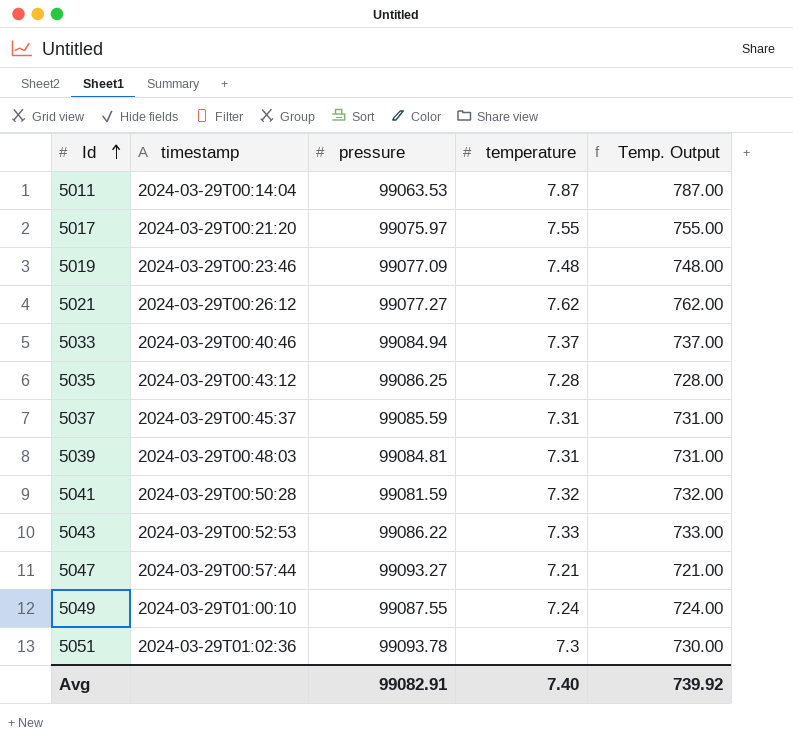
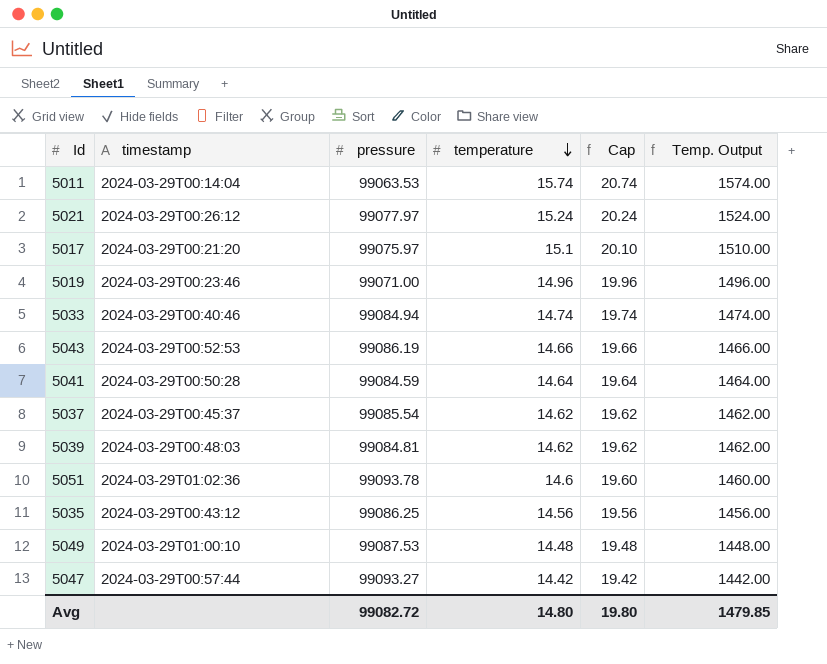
row order: Id ascending -> temperature descending
column Cap | formula: none -> [temperature] + 5
5011 | temperature: 7.87 -> 15.74
5011 | Temp. Output: 787.00 -> 1574.00
5021 | pressure: 99077.27 -> 99077.97
5021 | temperature: 7.62 -> 15.24
5021 | Temp. Output: 762.00 -> 1524.00
5017 | temperature: 7.55 -> 15.1
5017 | Temp. Output: 755.00 -> 1510.00
5019 | pressure: 99077.09 -> 99071.00
5019 | temperature: 7.48 -> 14.96
5019 | Temp. Output: 748.00 -> 1496.00
5033 | temperature: 7.37 -> 14.74
5033 | Temp. Output: 737.00 -> 1474.00
5043 | pressure: 99086.22 -> 99086.19
5043 | temperature: 7.33 -> 14.66
5043 | Temp. Output: 733.00 -> 1466.00
5041 | pressure: 99081.59 -> 99084.59
5041 | temperature: 7.32 -> 14.64
5041 | Temp. Output: 732.00 -> 1464.00
5037 | pressure: 99085.59 -> 99085.54
5037 | temperature: 7.31 -> 14.62
5037 | Temp. Output: 731.00 -> 1462.00
5039 | temperature: 7.31 -> 14.62
5039 | Temp. Output: 731.00 -> 1462.00
5051 | temperature: 7.3 -> 14.6
5051 | Temp. Output: 730.00 -> 1460.00
5035 | temperature: 7.28 -> 14.56
5035 | Temp. Output: 728.00 -> 1456.00
5049 | pressure: 99087.55 -> 99087.53
5049 | temperature: 7.24 -> 14.48
5049 | Temp. Output: 724.00 -> 1448.00
5047 | temperature: 7.21 -> 14.42
5047 | Temp. Output: 721.00 -> 1442.00
Avg | pressure: 99082.91 -> 99082.72
Avg | temperature: 7.40 -> 14.80
Avg | Temp. Output: 739.92 -> 1479.85

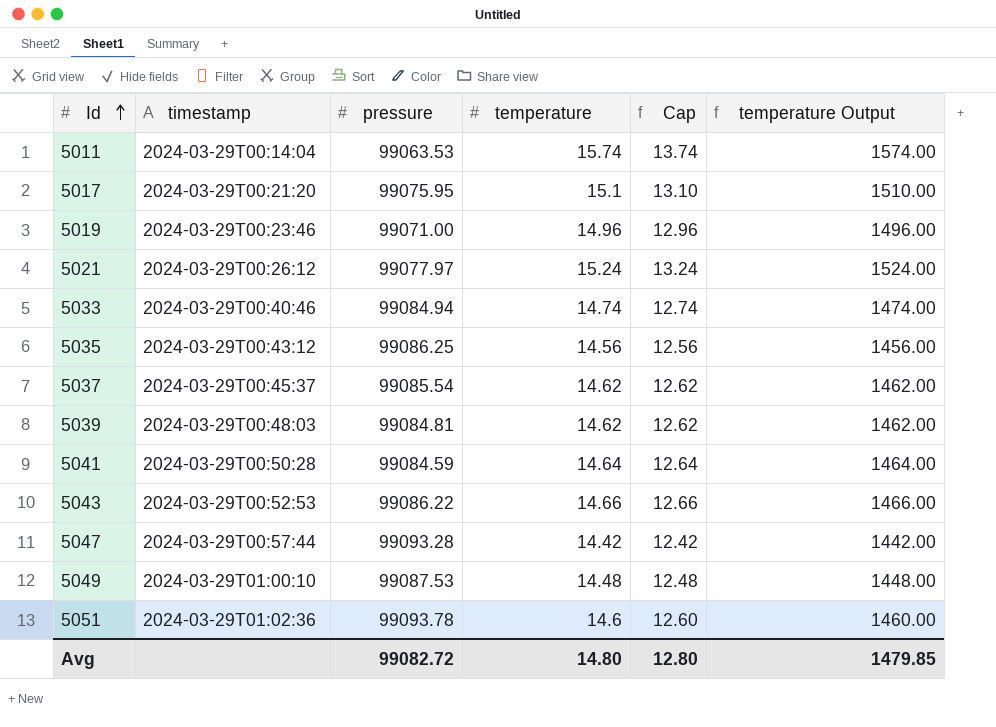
row order: temperature descending -> Id ascending
column Cap | formula: [temperature] + 5 -> [temperature] - 2
column name: Temp. Output -> temperature Output
5017 | pressure: 99075.97 -> 99075.95
5043 | pressure: 99086.19 -> 99086.22
5047 | pressure: 99093.27 -> 99093.28
Avg | Cap: 19.80 -> 12.80

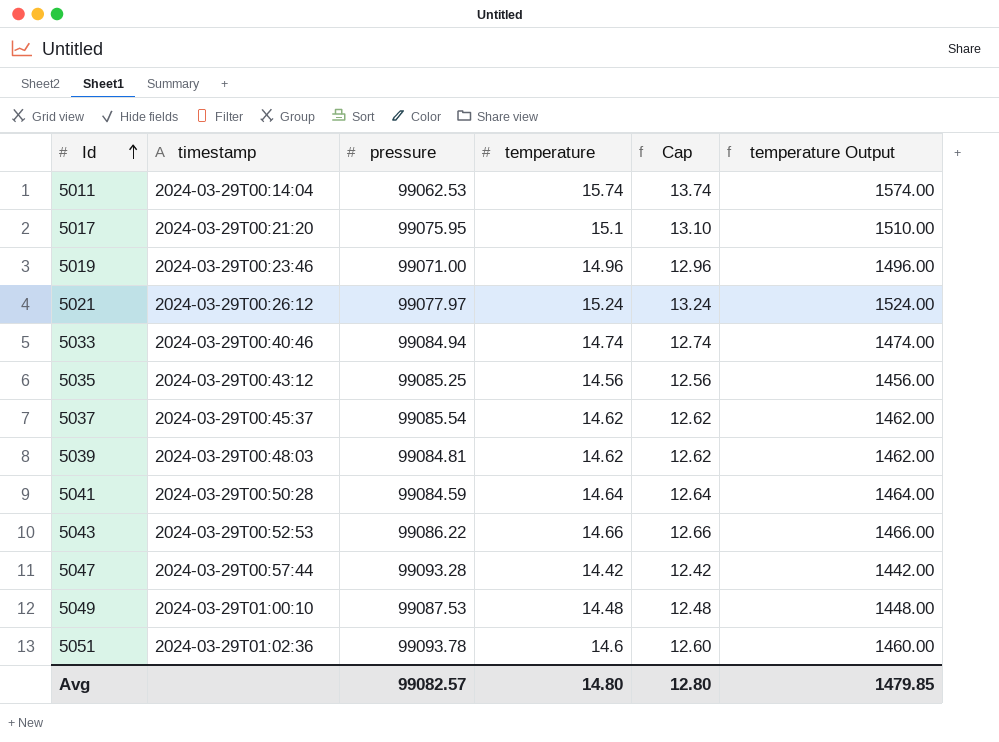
5011 | pressure: 99063.53 -> 99062.53
5035 | pressure: 99086.25 -> 99085.25
Avg | pressure: 99082.72 -> 99082.57

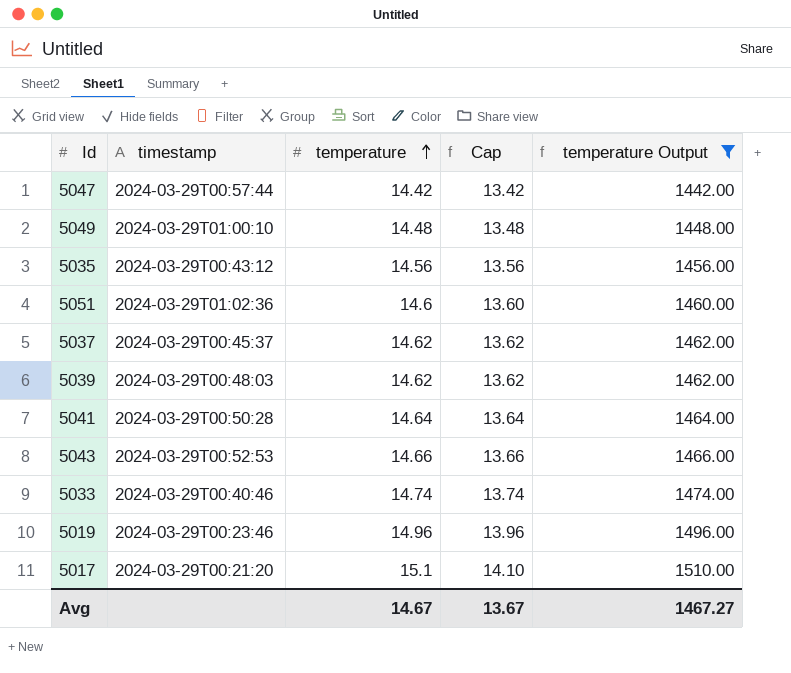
filter: none -> temperature Output <= 1510.00
row order: Id ascending -> temperature ascending
column pressure | position: 3 -> none
column Cap | formula: [temperature] - 2 -> [temperature] - 1
Avg | temperature: 14.80 -> 14.67
Avg | Cap: 12.80 -> 13.67
Avg | temperature Output: 1479.85 -> 1467.27

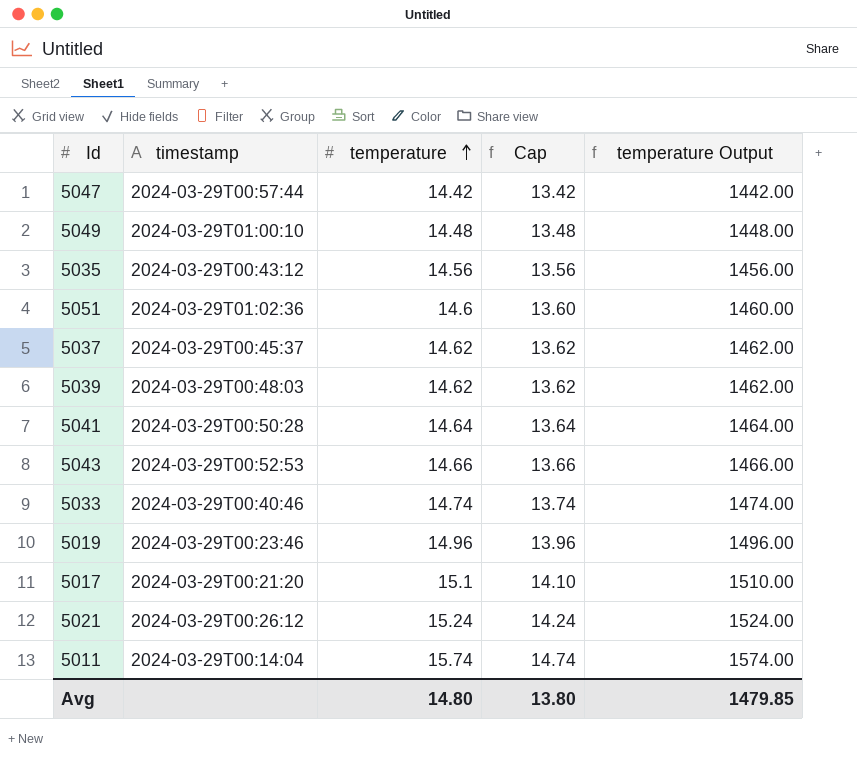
filter: temperature Output <= 1510.00 -> none
Avg | temperature: 14.67 -> 14.80
Avg | Cap: 13.67 -> 13.80
Avg | temperature Output: 1467.27 -> 1479.85

